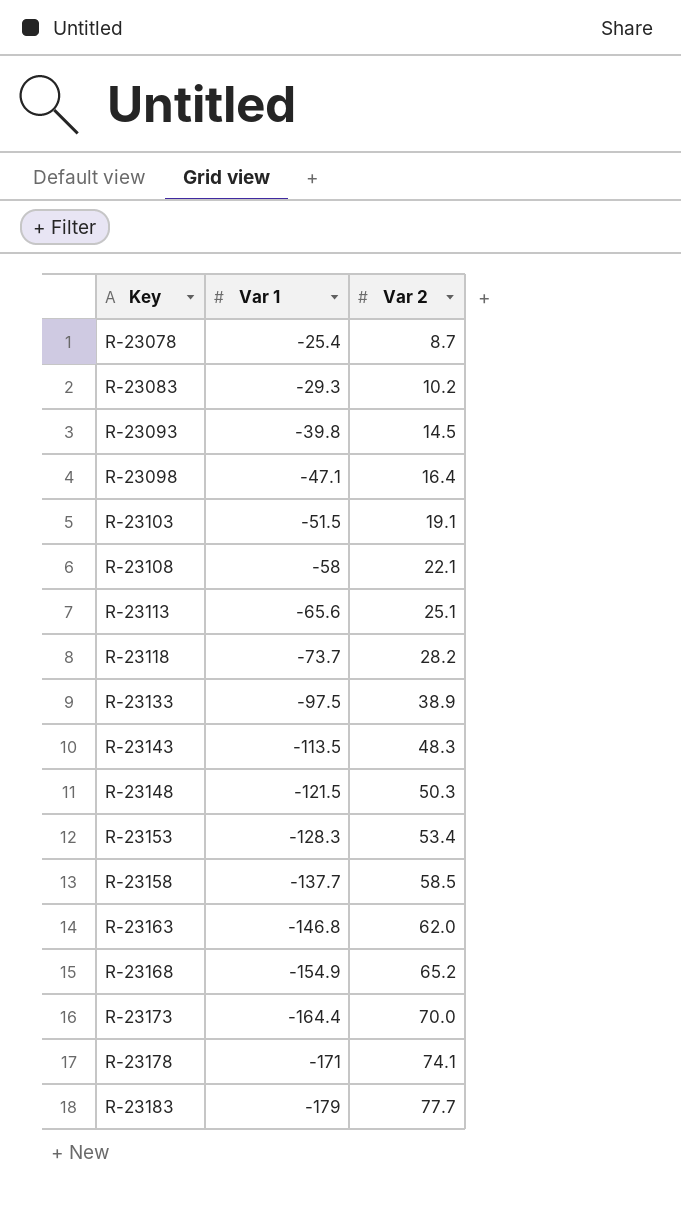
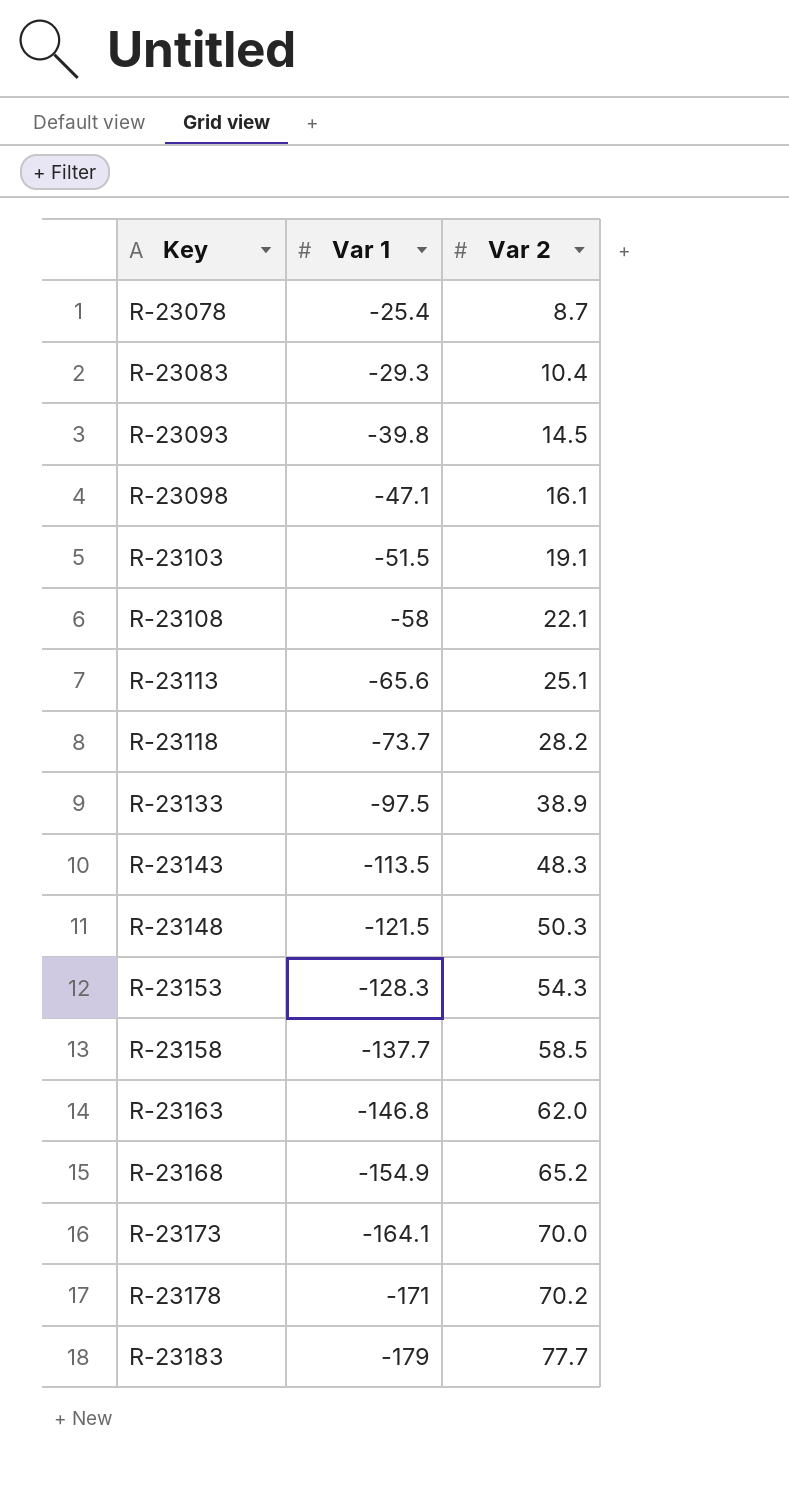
R-23083 | Var 2: 10.2 -> 10.4
R-23098 | Var 2: 16.4 -> 16.1
R-23153 | Var 2: 53.4 -> 54.3
R-23173 | Var 1: -164.4 -> -164.1
R-23178 | Var 2: 74.1 -> 70.2

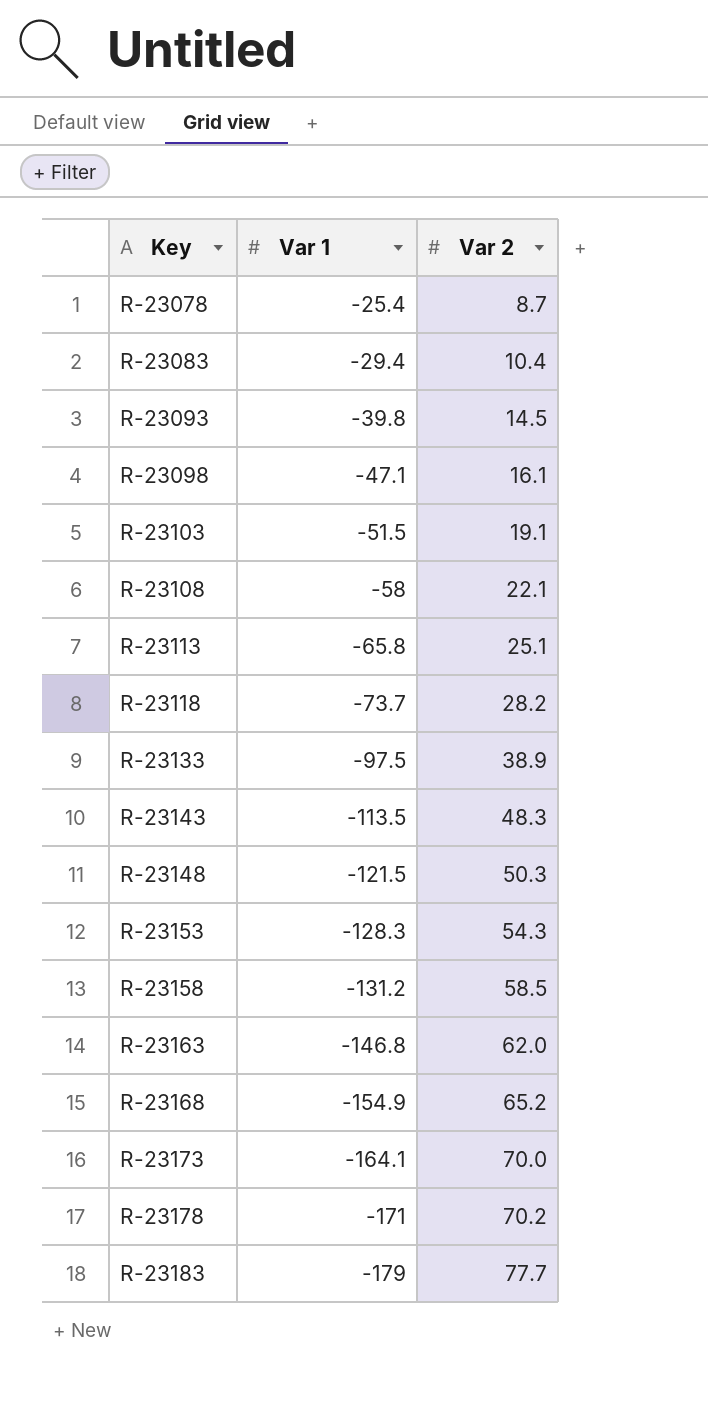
R-23083 | Var 1: -29.3 -> -29.4
R-23113 | Var 1: -65.6 -> -65.8
R-23158 | Var 1: -137.7 -> -131.2

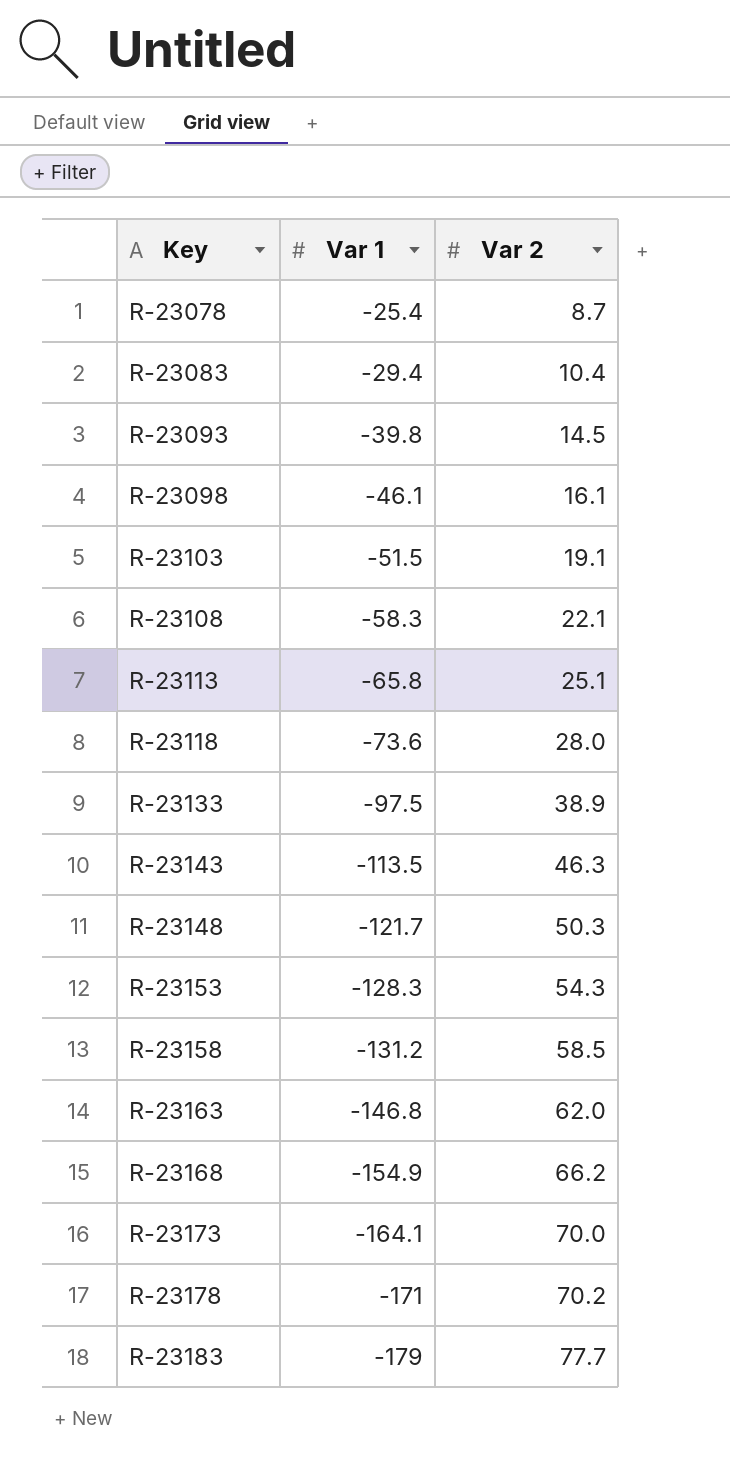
R-23098 | Var 1: -47.1 -> -46.1
R-23108 | Var 1: -58 -> -58.3
R-23118 | Var 1: -73.7 -> -73.6
R-23118 | Var 2: 28.2 -> 28.0
R-23143 | Var 2: 48.3 -> 46.3
R-23148 | Var 1: -121.5 -> -121.7
R-23168 | Var 2: 65.2 -> 66.2

